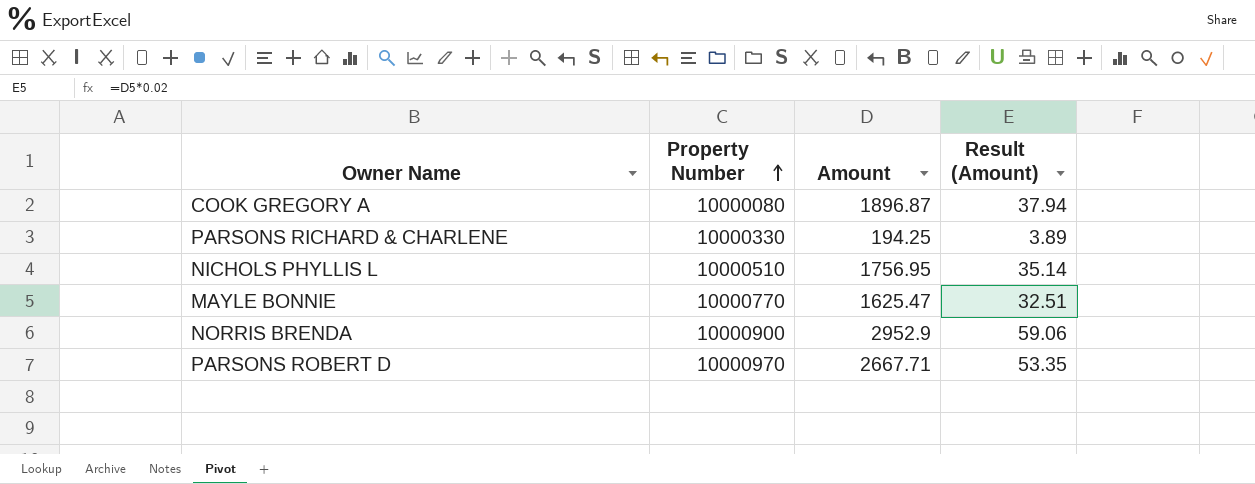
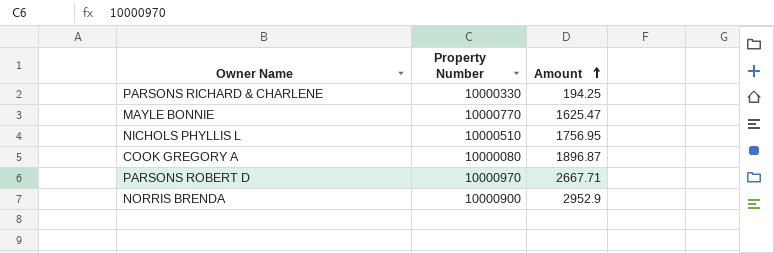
row order: Property Number ascending -> Amount ascending
column Result (Amount) | formula: [Amount] * 0.02 -> none

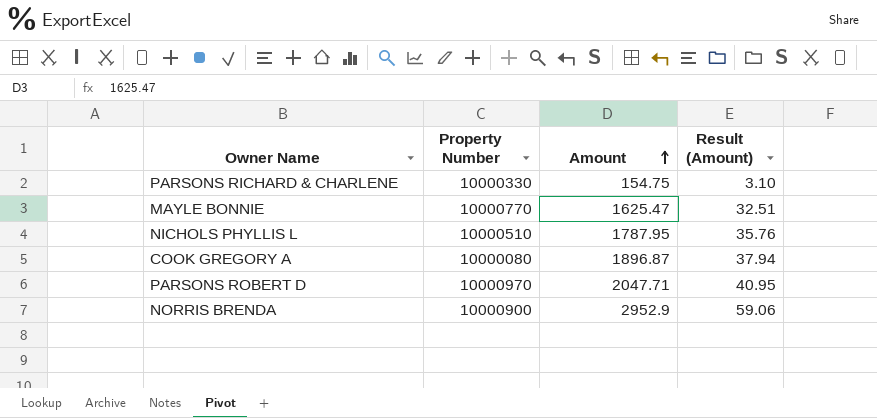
column Result (Amount) | formula: none -> [Amount] * 0.02
PARSONS RICHARD & CHARLENE | Amount: 194.25 -> 154.75
NICHOLS PHYLLIS L | Amount: 1756.95 -> 1787.95
PARSONS ROBERT D | Amount: 2667.71 -> 2047.71

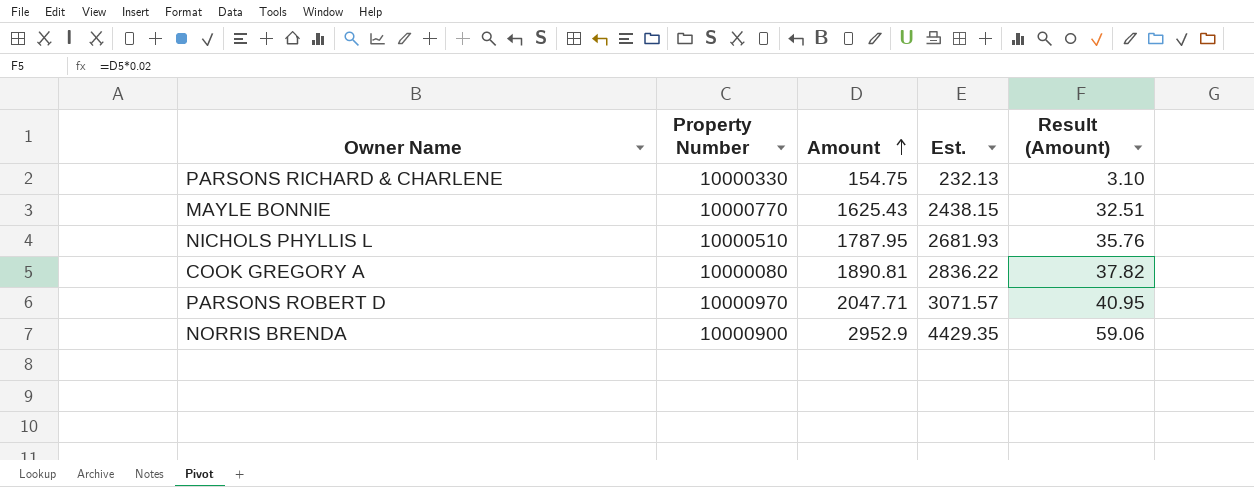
column Est. | formula: none -> [Amount] * 1.5
MAYLE BONNIE | Amount: 1625.47 -> 1625.43
COOK GREGORY A | Amount: 1896.87 -> 1890.81
COOK GREGORY A | Result (Amount): 37.94 -> 37.82

